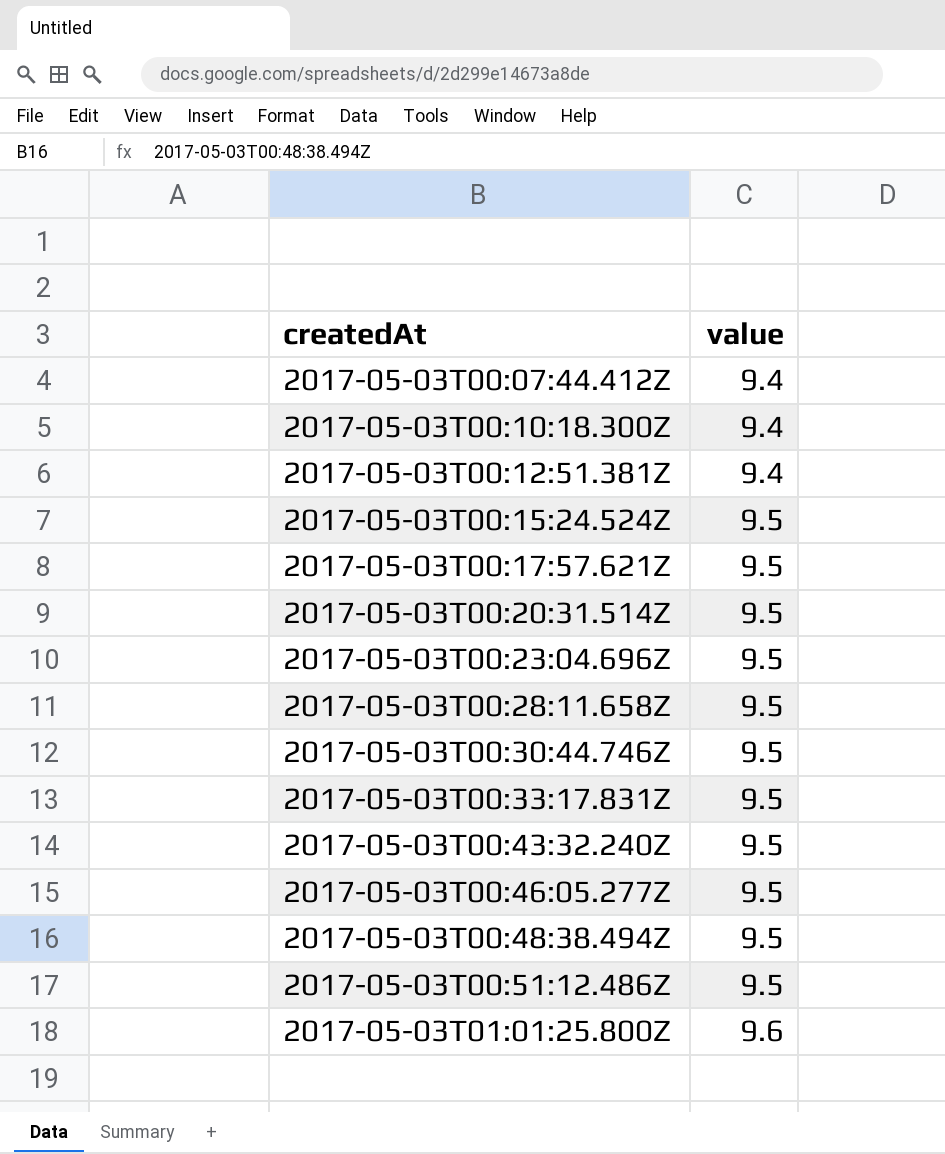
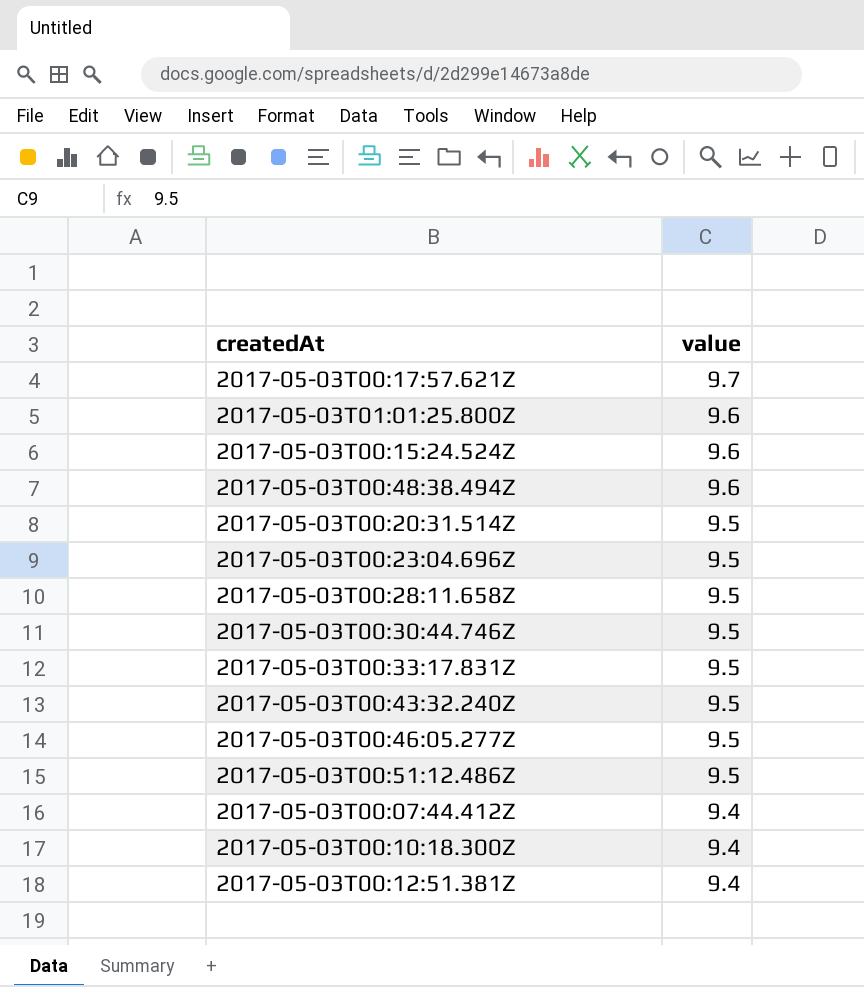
row order: createdAt ascending -> value descending
2017-05-03T00:17:57.621Z | value: 9.5 -> 9.7
2017-05-03T00:15:24.524Z | value: 9.5 -> 9.6
2017-05-03T00:48:38.494Z | value: 9.5 -> 9.6

